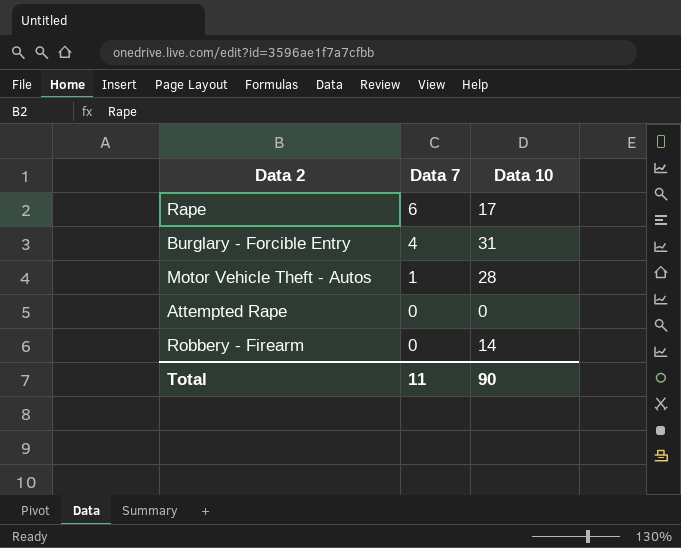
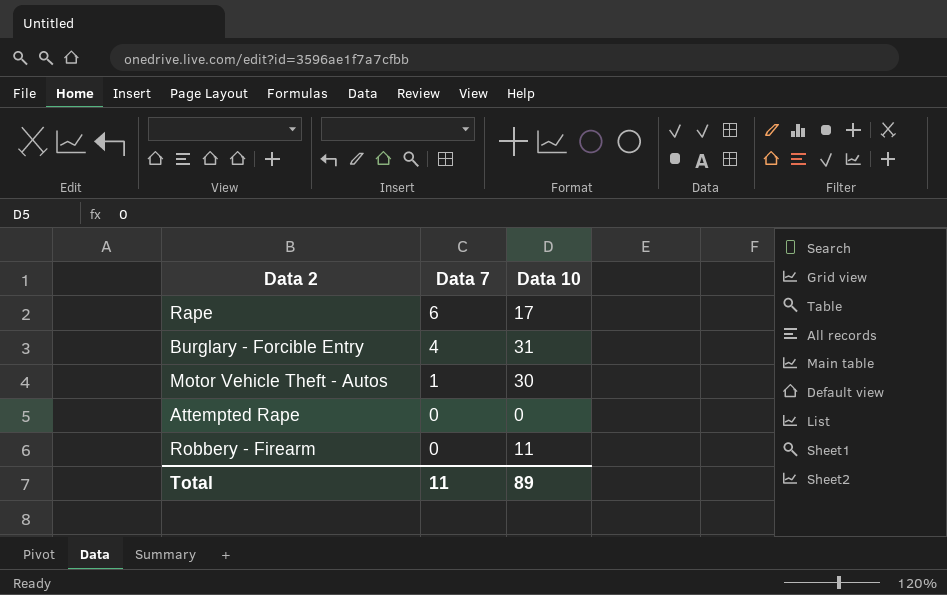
Motor Vehicle Theft - Autos | Data 10: 28 -> 30
Robbery - Firearm | Data 10: 14 -> 11
Total | Data 10: 90 -> 89

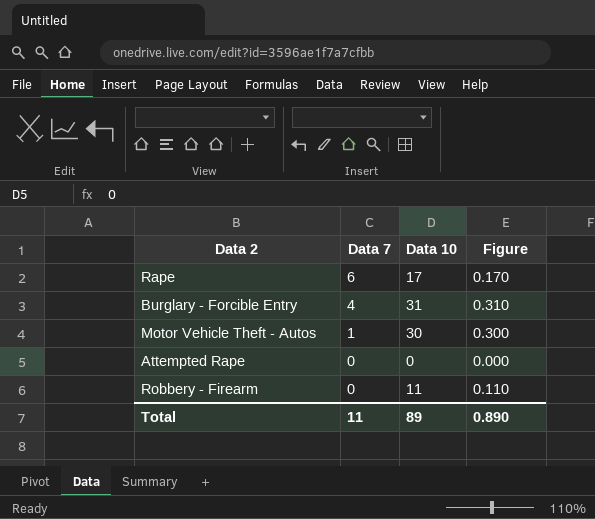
column Figure | formula: none -> [Data 10] * 0.01

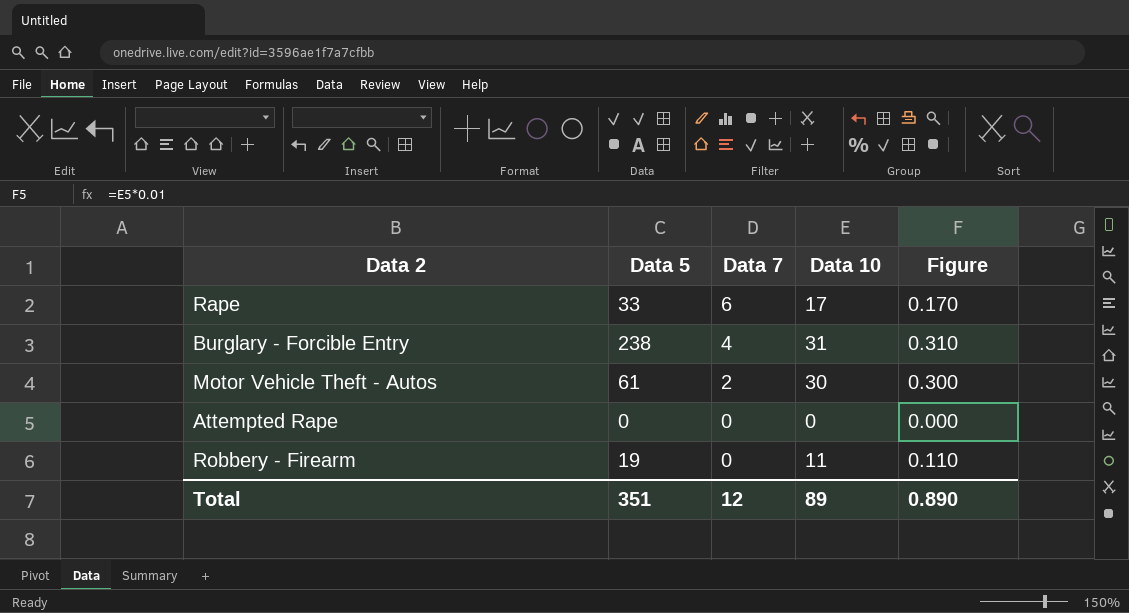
column Data 5 | position: none -> 2
Motor Vehicle Theft - Autos | Data 7: 1 -> 2
Total | Data 7: 11 -> 12

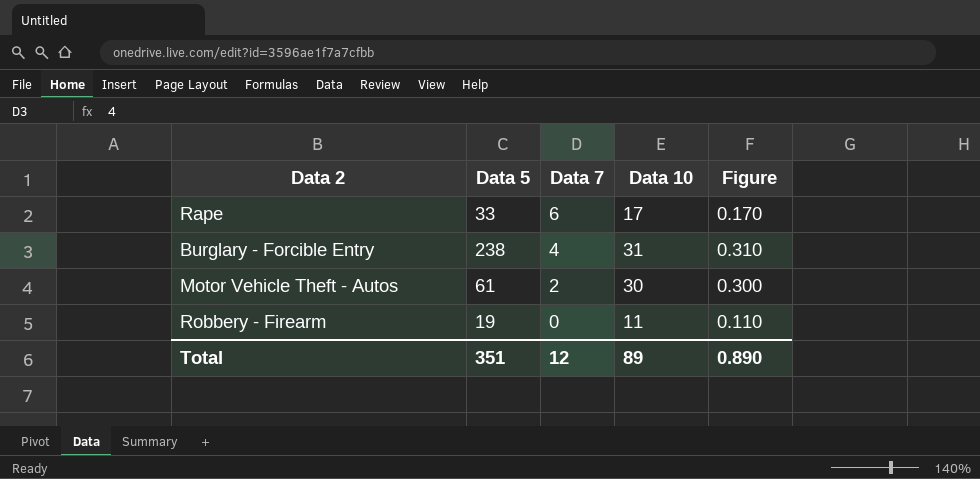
row Attempted Rape: 0 | 0 | 0 | 0.000 -> none

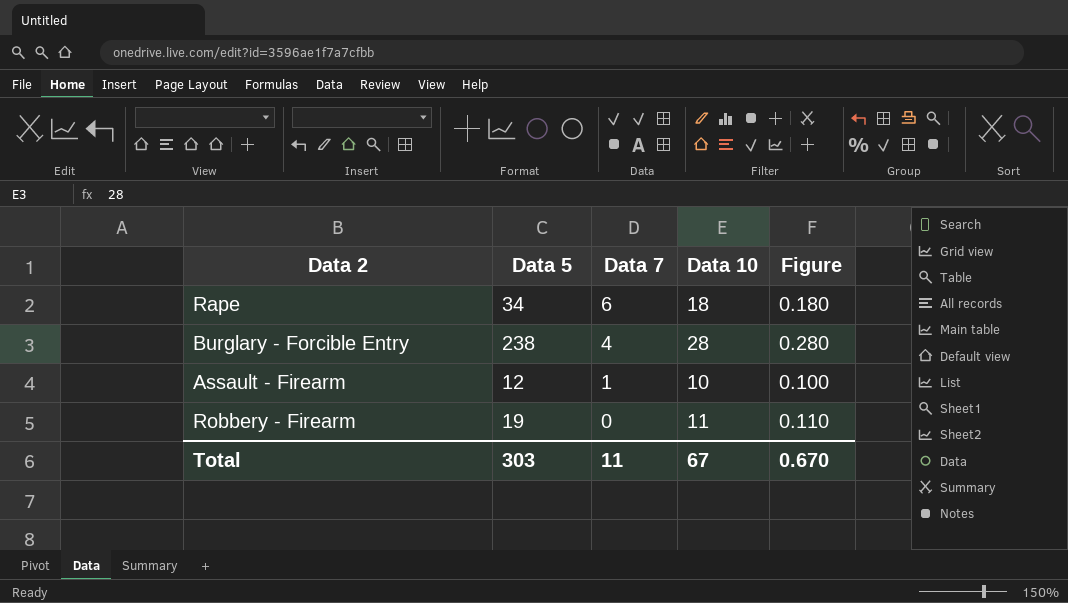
row Motor Vehicle Theft - Autos: 61 | 2 | 30 | 0.300 -> none
Rape | Data 5: 33 -> 34
Rape | Data 10: 17 -> 18
Rape | Figure: 0.170 -> 0.180
Burglary - Forcible Entry | Data 10: 31 -> 28
Burglary - Forcible Entry | Figure: 0.310 -> 0.280
row Assault - Firearm: none -> 12 | 1 | 10 | 0.100
Total | Data 5: 351 -> 303
Total | Data 7: 12 -> 11
Total | Data 10: 89 -> 67
Total | Figure: 0.890 -> 0.670

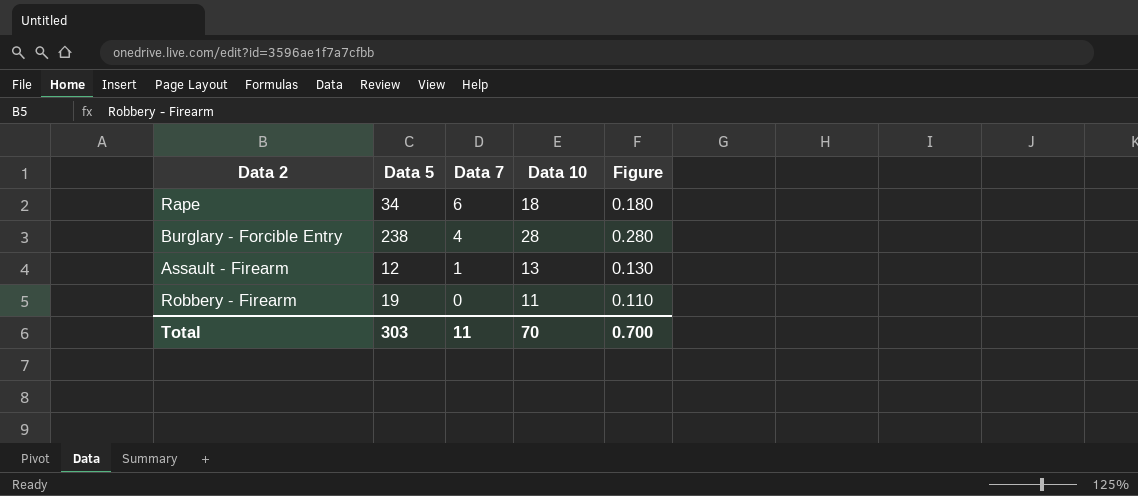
Assault - Firearm | Data 10: 10 -> 13
Assault - Firearm | Figure: 0.100 -> 0.130
Total | Data 10: 67 -> 70
Total | Figure: 0.670 -> 0.700

